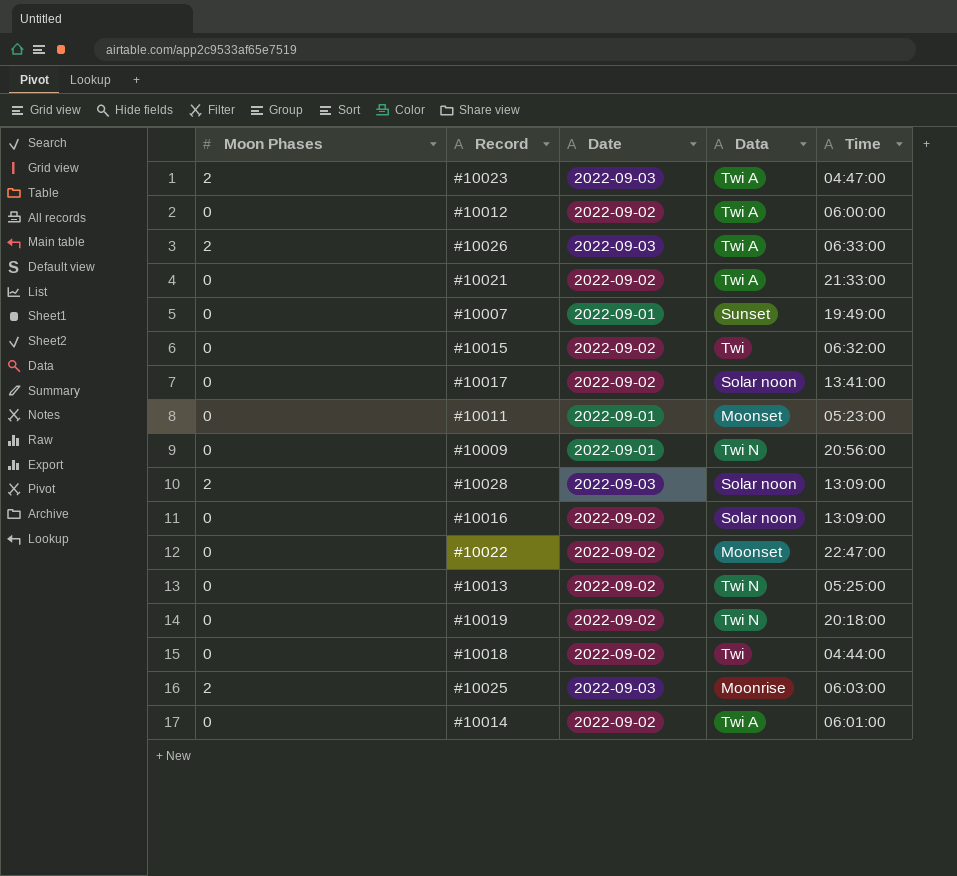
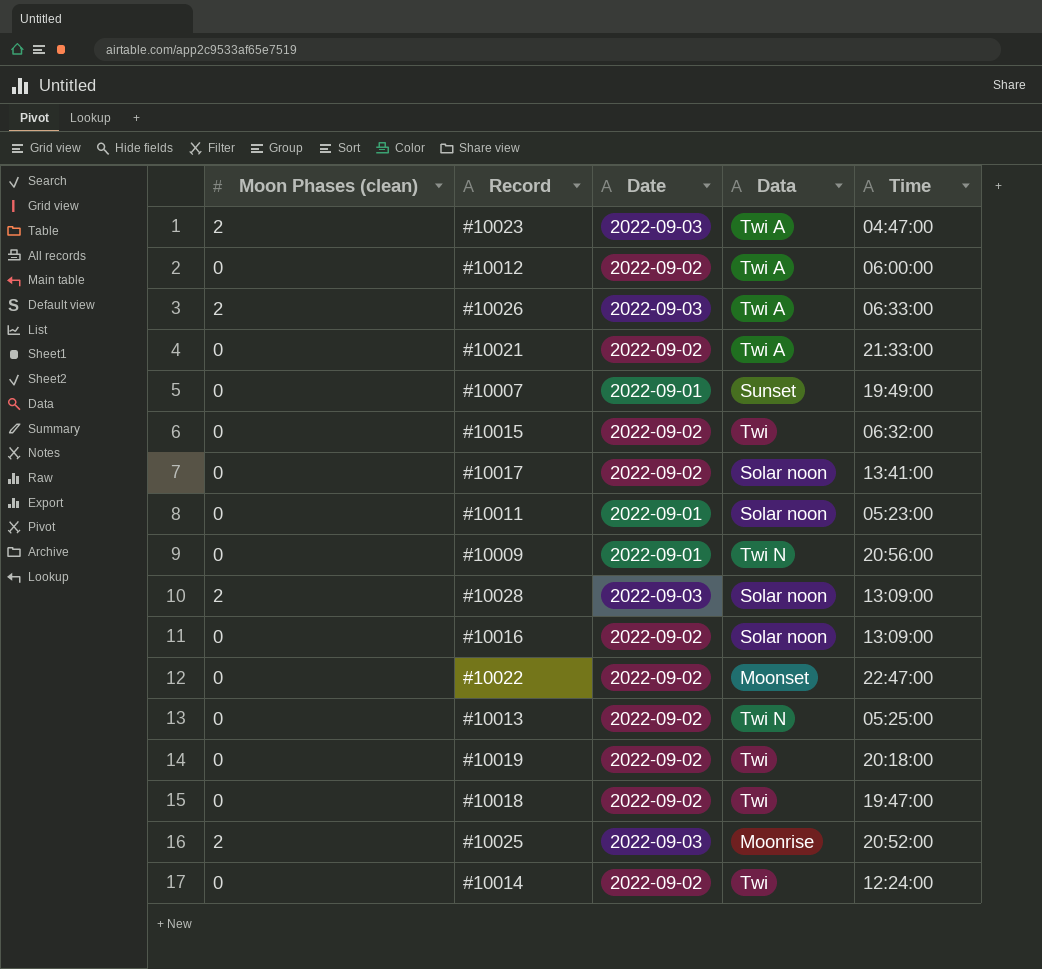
column name: Moon Phases -> Moon Phases (clean)
#10011 | Data: Moonset -> Solar noon
#10019 | Data: Twi N -> Twi
#10018 | Time: 04:44:00 -> 19:47:00
#10025 | Time: 06:03:00 -> 20:52:00
#10014 | Data: Twi A -> Twi
#10014 | Time: 06:01:00 -> 12:24:00

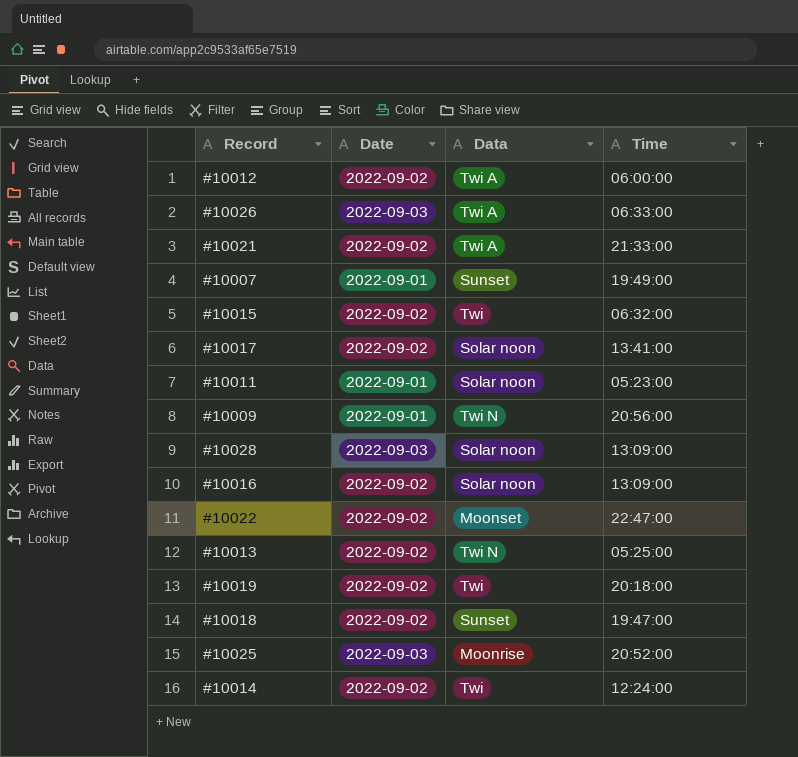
column Moon Phases (clean) | position: 1 -> none
row #10023: 2 | 2022-09-03 | Twi A | 04:47:00 -> none
#10018 | Data: Twi -> Sunset

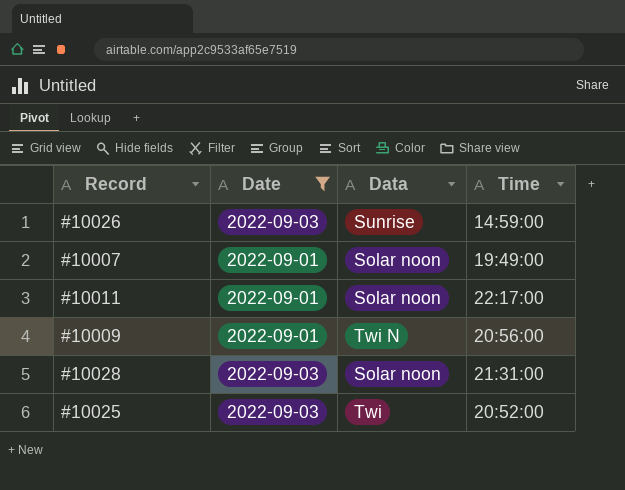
filter: none -> Date != 2022-09-02
#10026 | Data: Twi A -> Sunrise
#10026 | Time: 06:33:00 -> 14:59:00
#10007 | Data: Sunset -> Solar noon
#10011 | Time: 05:23:00 -> 22:17:00
#10028 | Time: 13:09:00 -> 21:31:00
#10025 | Data: Moonrise -> Twi

